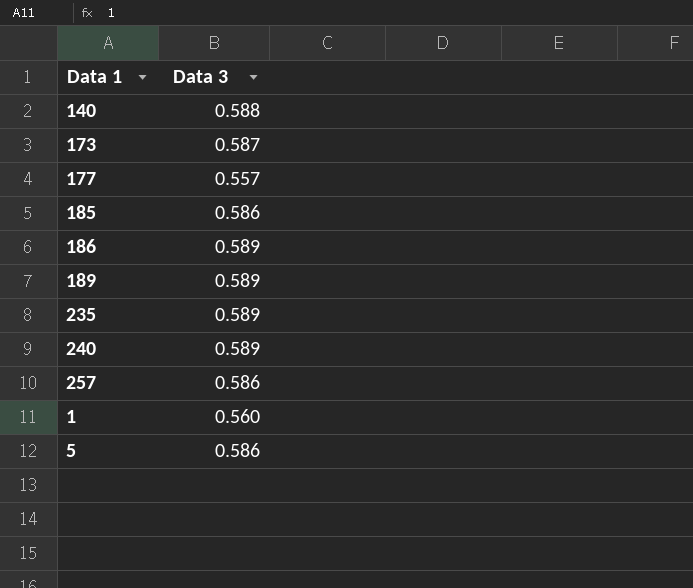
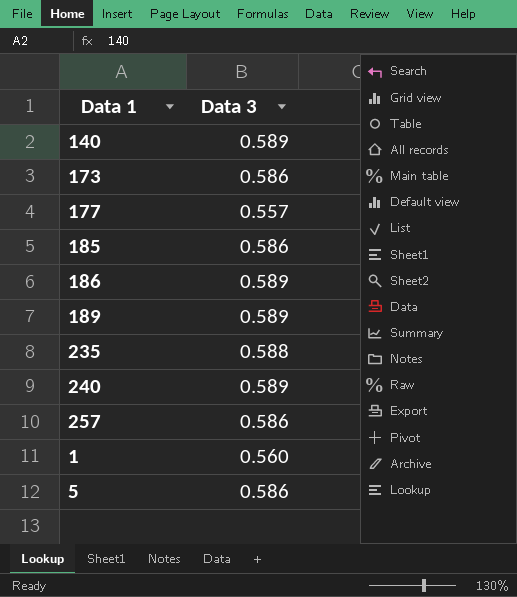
140 | Data 3: 0.588 -> 0.589
173 | Data 3: 0.587 -> 0.586
235 | Data 3: 0.589 -> 0.588

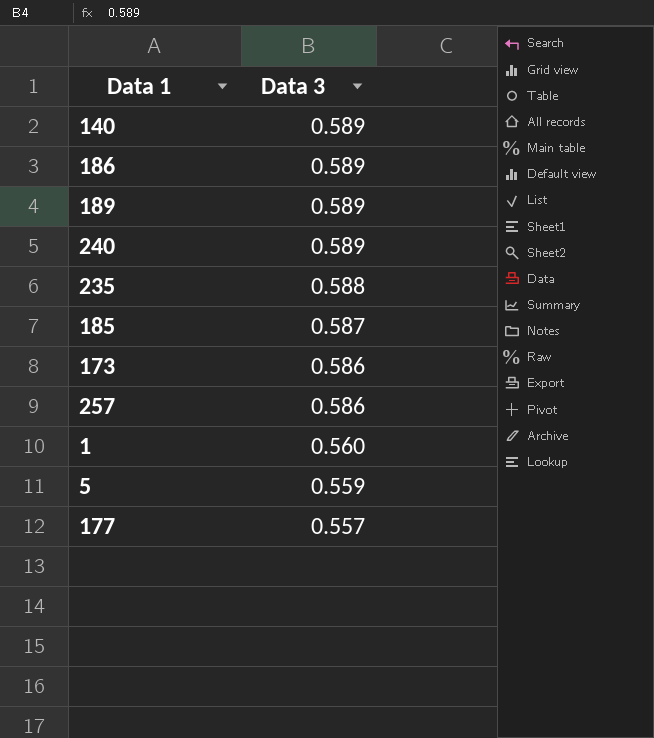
row order: none -> Data 3 descending
185 | Data 3: 0.586 -> 0.587
5 | Data 3: 0.586 -> 0.559

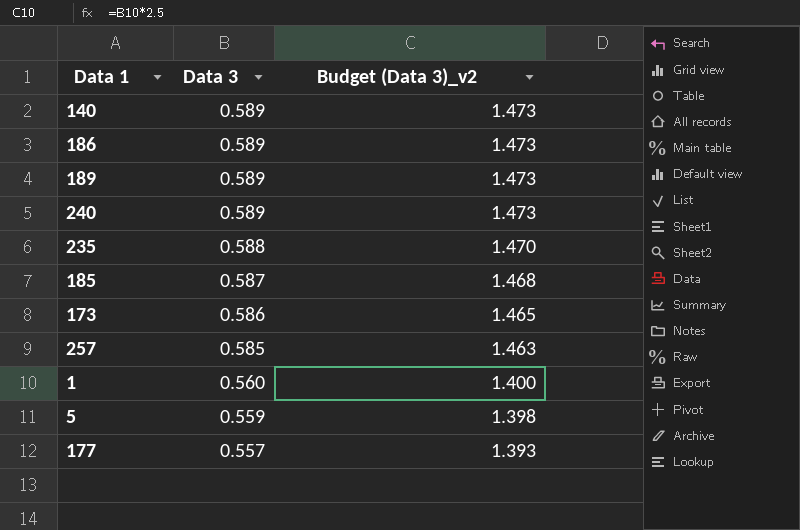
column Budget (Data 3)_v2 | formula: none -> [Data 3] * 2.5
257 | Data 3: 0.586 -> 0.585

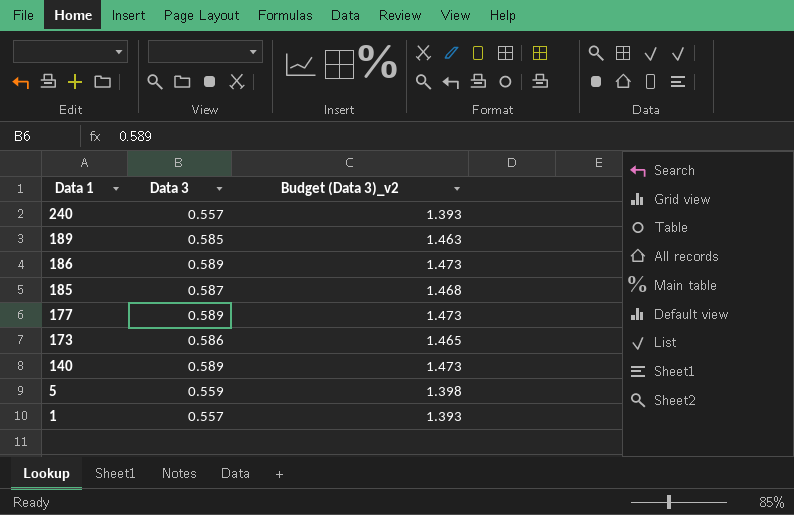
row order: Data 3 descending -> Data 1 descending
row 235: 0.588 | 1.470 -> none
row 257: 0.585 | 1.463 -> none
240 | Data 3: 0.589 -> 0.557
240 | Budget (Data 3)_v2: 1.473 -> 1.393
189 | Data 3: 0.589 -> 0.585
189 | Budget (Data 3)_v2: 1.473 -> 1.463
177 | Data 3: 0.557 -> 0.589
177 | Budget (Data 3)_v2: 1.393 -> 1.473
1 | Data 3: 0.560 -> 0.557
1 | Budget (Data 3)_v2: 1.400 -> 1.393

